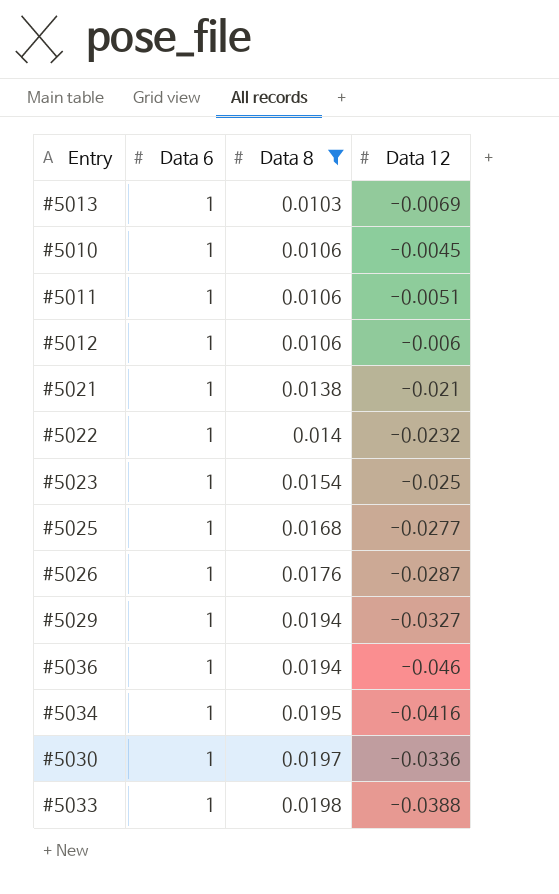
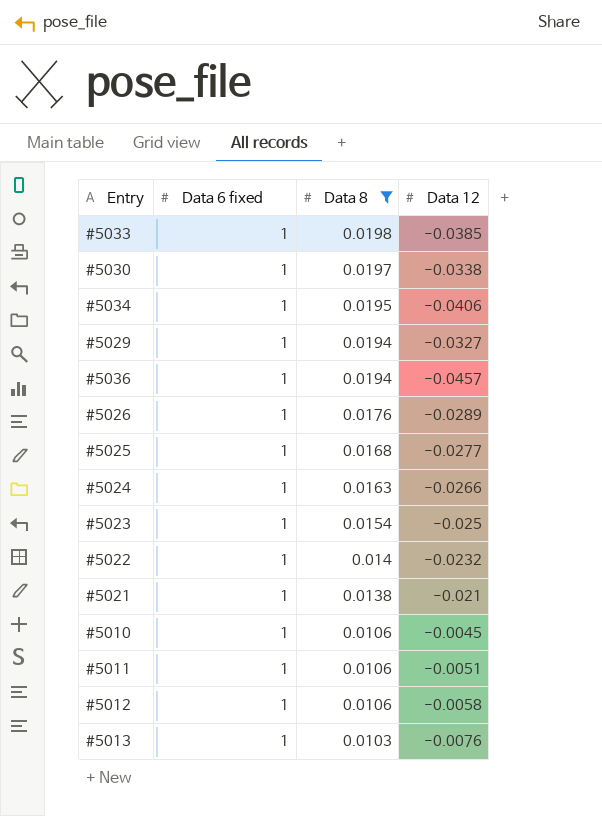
row order: Data 8 ascending -> Data 8 descending
column name: Data 6 -> Data 6 fixed
#5033 | Data 12: -0.0388 -> -0.0385
#5030 | Data 12: -0.0336 -> -0.0338
#5034 | Data 12: -0.0416 -> -0.0406
#5036 | Data 12: -0.046 -> -0.0457
#5026 | Data 12: -0.0287 -> -0.0289
row #5024: none -> 1 | 0.0163 | -0.0266
#5012 | Data 12: -0.006 -> -0.0058
#5013 | Data 12: -0.0069 -> -0.0076

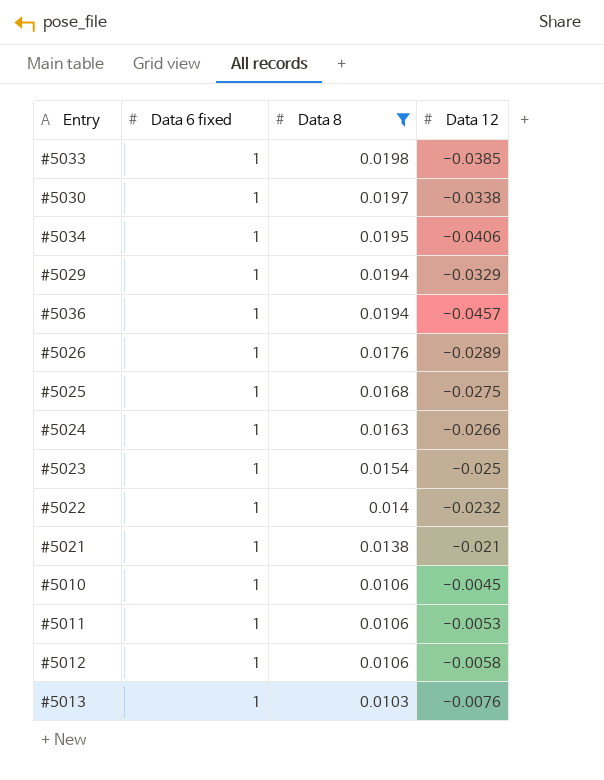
#5029 | Data 12: -0.0327 -> -0.0329
#5025 | Data 12: -0.0277 -> -0.0275
#5011 | Data 12: -0.0051 -> -0.0053

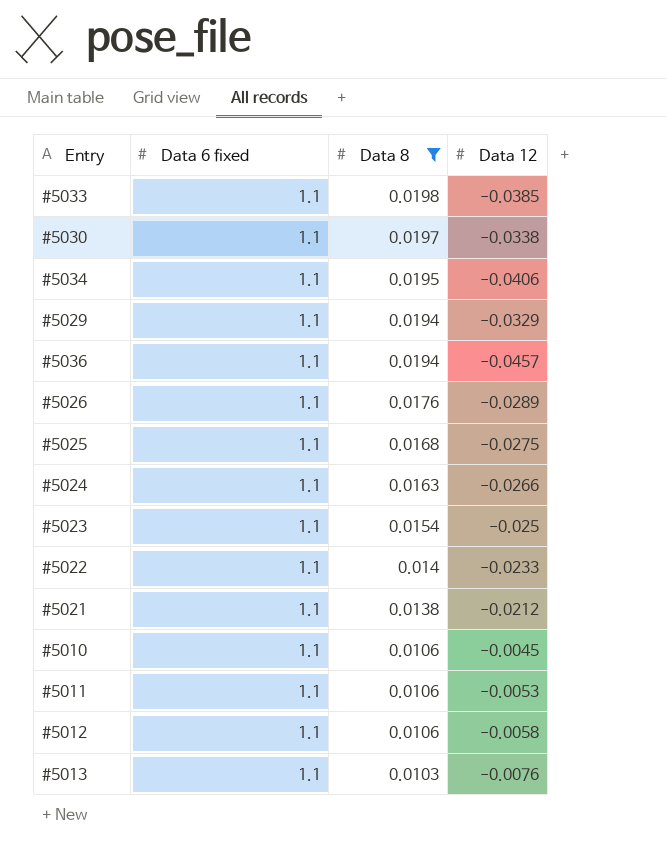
#5033 | Data 6 fixed: 1 -> 1.1
#5030 | Data 6 fixed: 1 -> 1.1
#5034 | Data 6 fixed: 1 -> 1.1
#5029 | Data 6 fixed: 1 -> 1.1
#5036 | Data 6 fixed: 1 -> 1.1
#5026 | Data 6 fixed: 1 -> 1.1
#5025 | Data 6 fixed: 1 -> 1.1
#5024 | Data 6 fixed: 1 -> 1.1
#5023 | Data 6 fixed: 1 -> 1.1
#5022 | Data 6 fixed: 1 -> 1.1
#5022 | Data 12: -0.0232 -> -0.0233
#5021 | Data 6 fixed: 1 -> 1.1
#5021 | Data 12: -0.021 -> -0.0212
#5010 | Data 6 fixed: 1 -> 1.1
#5011 | Data 6 fixed: 1 -> 1.1
#5012 | Data 6 fixed: 1 -> 1.1
#5013 | Data 6 fixed: 1 -> 1.1

